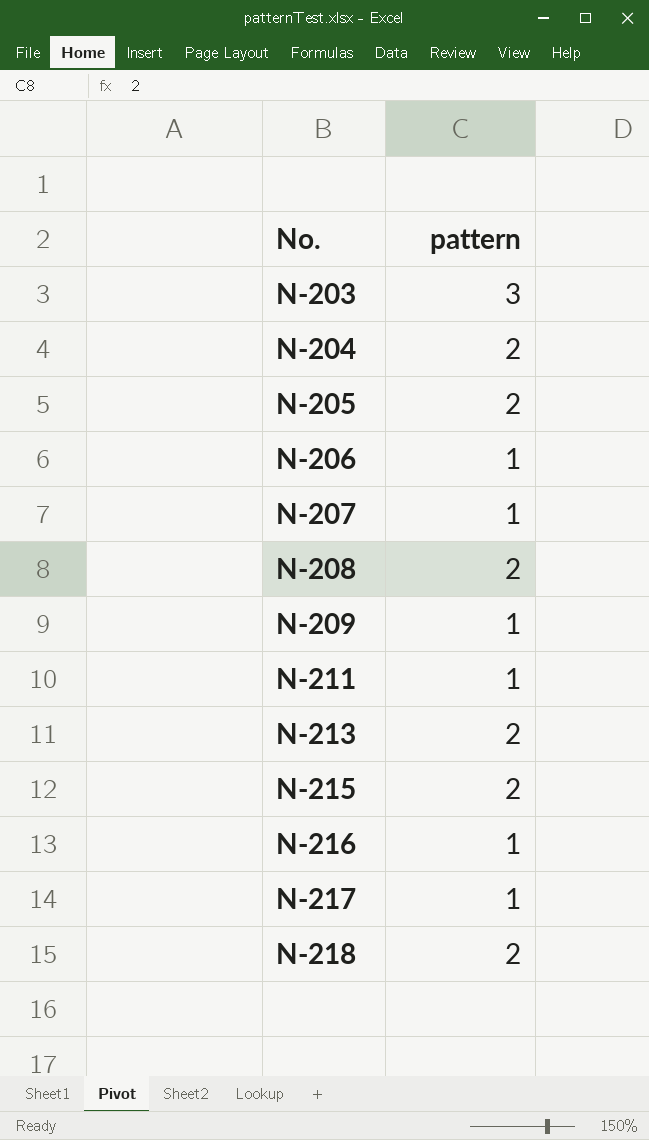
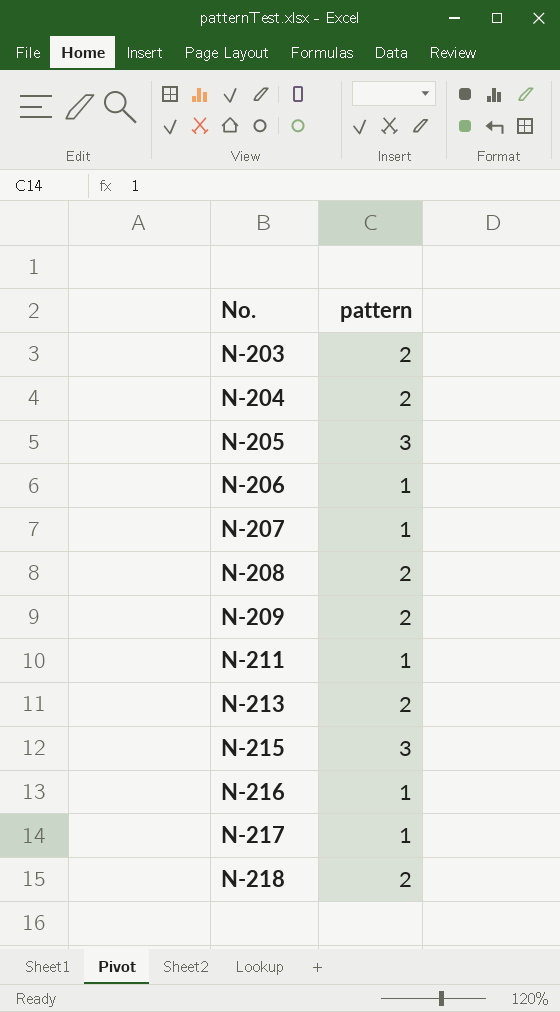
N-203 | pattern: 3 -> 2
N-205 | pattern: 2 -> 3
N-209 | pattern: 1 -> 2
N-215 | pattern: 2 -> 3

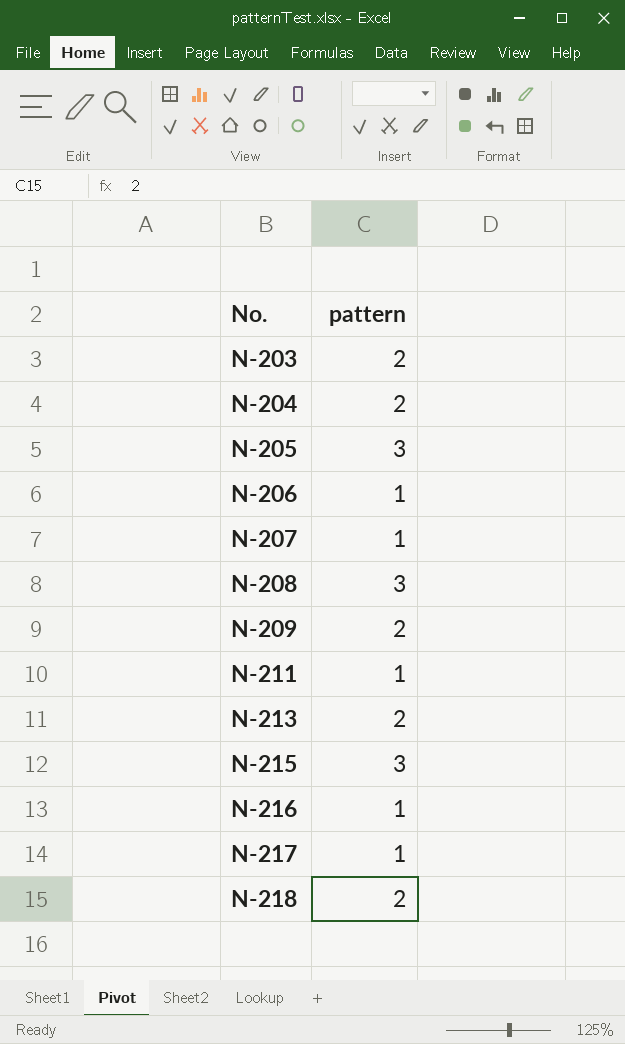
N-208 | pattern: 2 -> 3

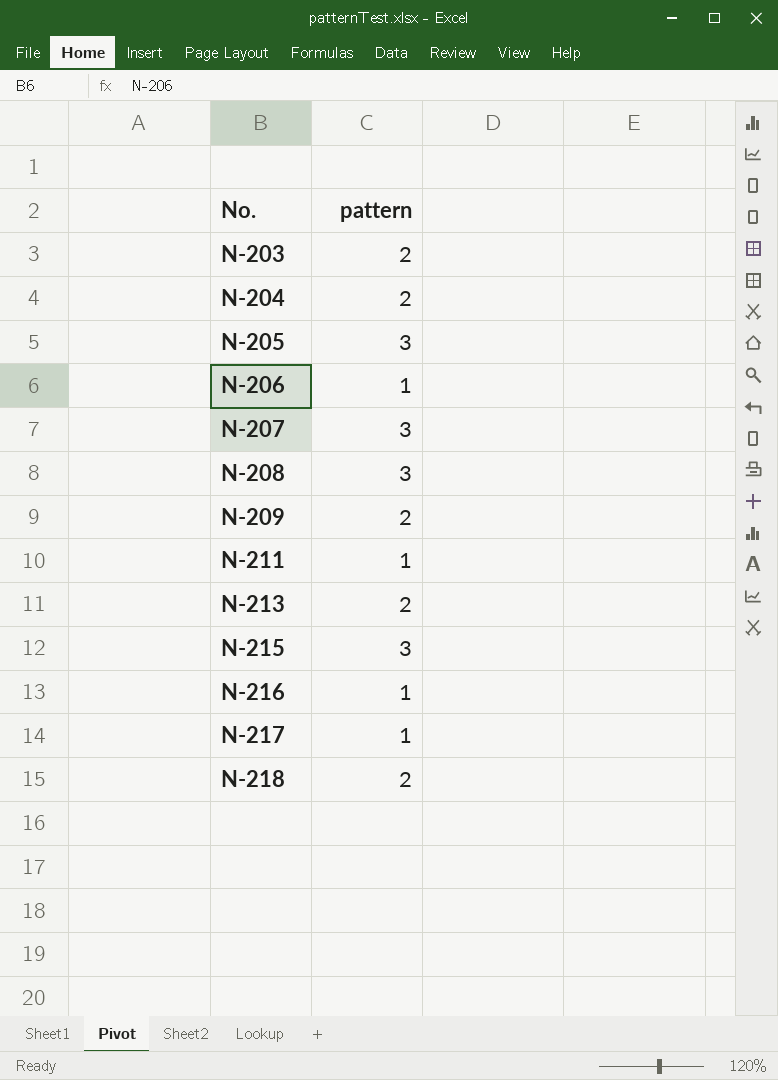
N-207 | pattern: 1 -> 3

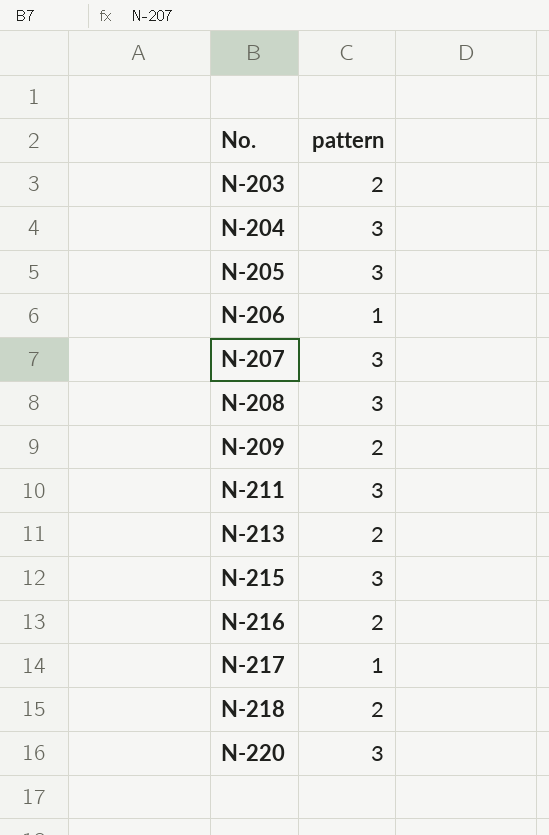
N-204 | pattern: 2 -> 3
N-211 | pattern: 1 -> 3
N-216 | pattern: 1 -> 2
row N-220: none -> 3

